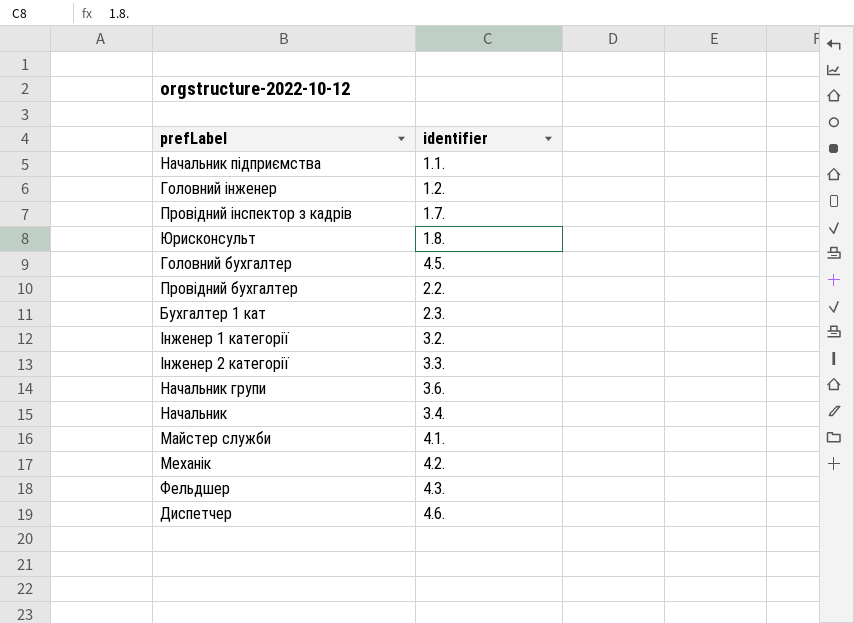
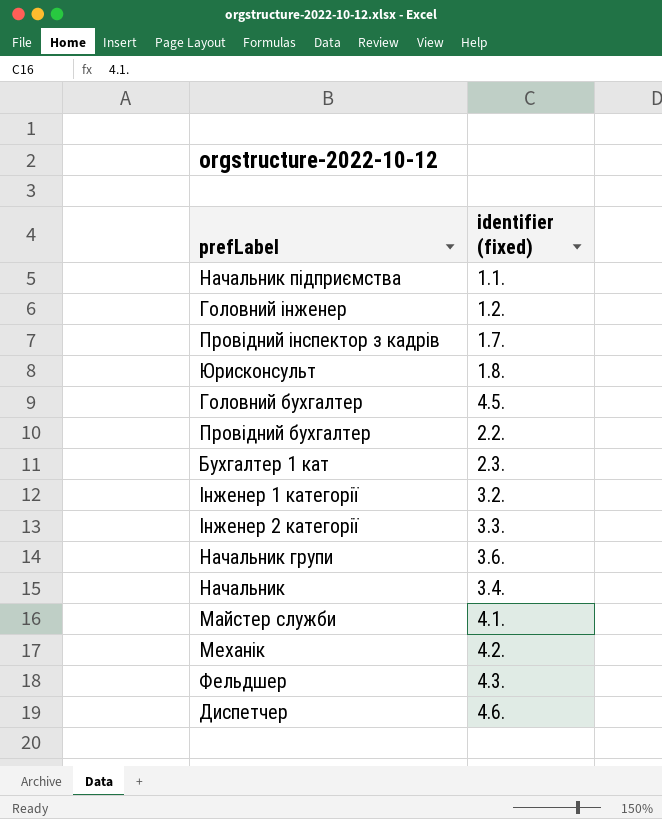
column name: identifier -> identifier (fixed)

